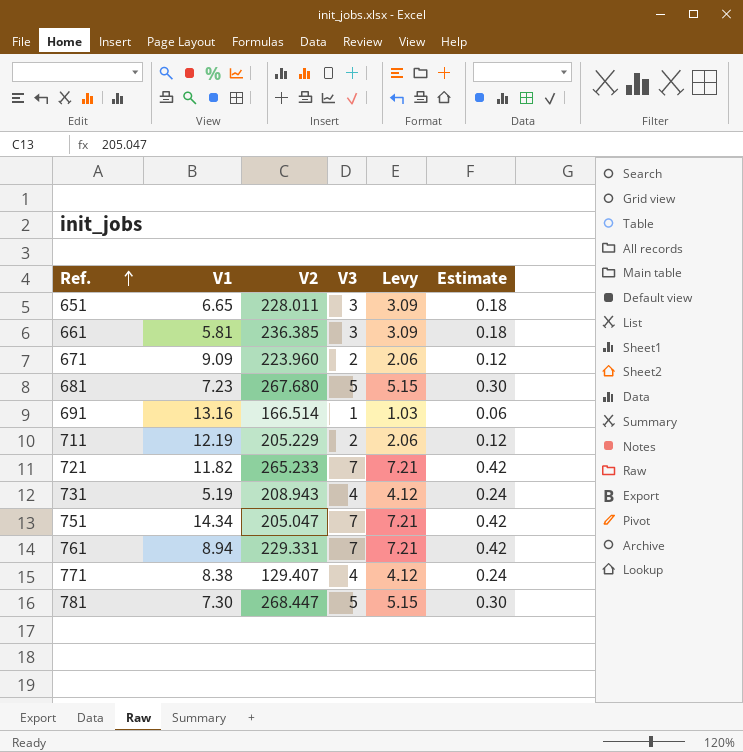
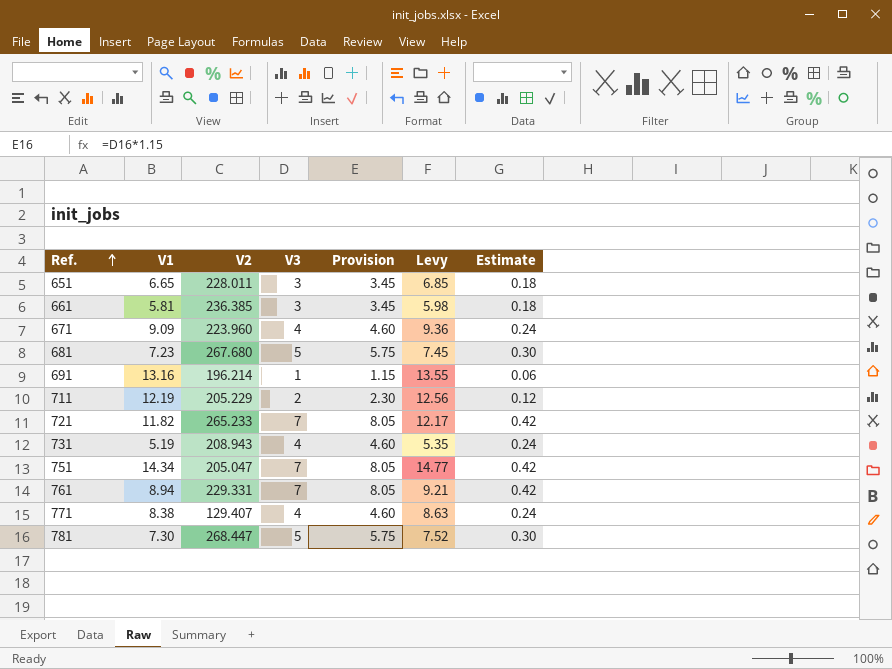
column Provision | formula: none -> [V3] * 1.15
column Levy | formula: [V3] * 1.03 -> [V1] * 1.03
671 | V3: 2 -> 4
671 | Estimate: 0.12 -> 0.24
691 | V2: 166.514 -> 196.214

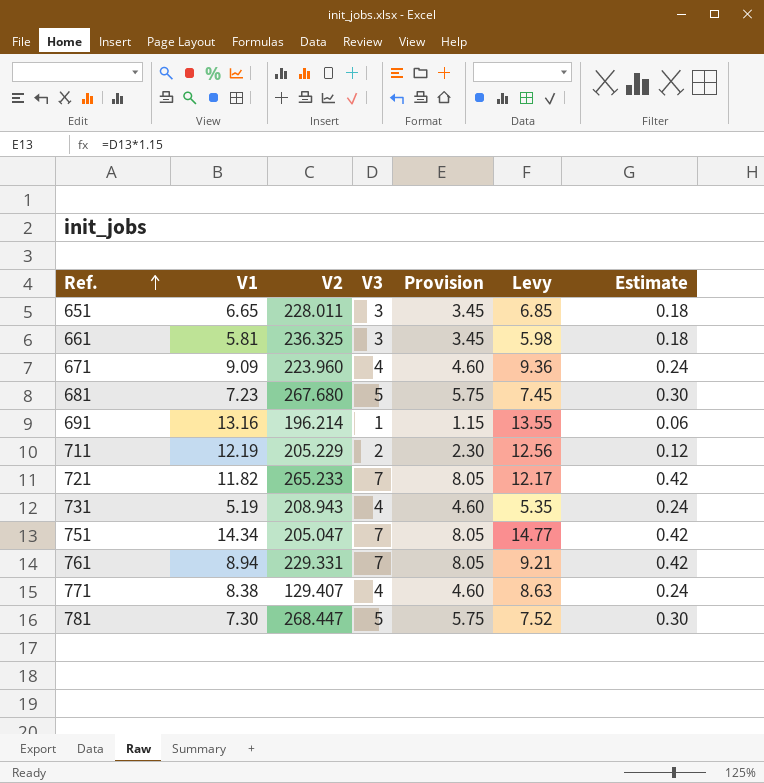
661 | V2: 236.385 -> 236.325

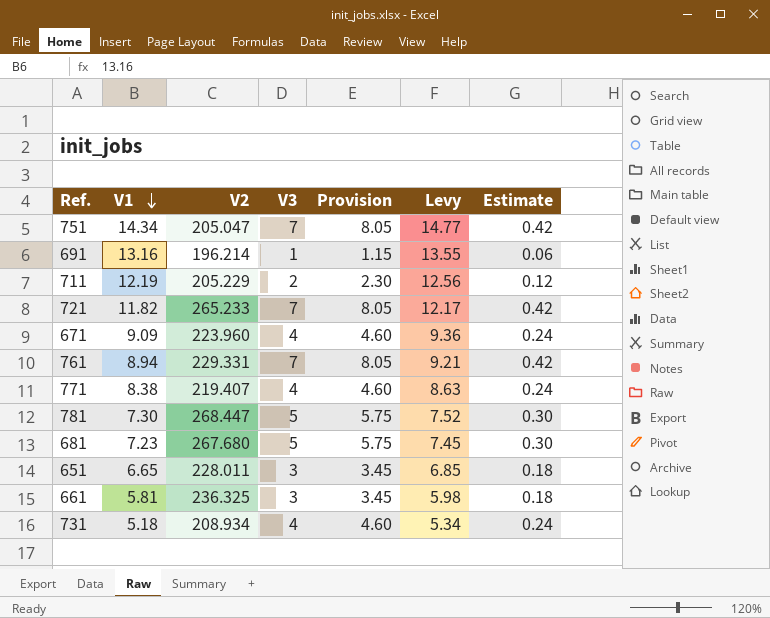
row order: Ref. ascending -> V1 descending
771 | V2: 129.407 -> 219.407
731 | V1: 5.19 -> 5.18
731 | V2: 208.943 -> 208.934
731 | Levy: 5.35 -> 5.34

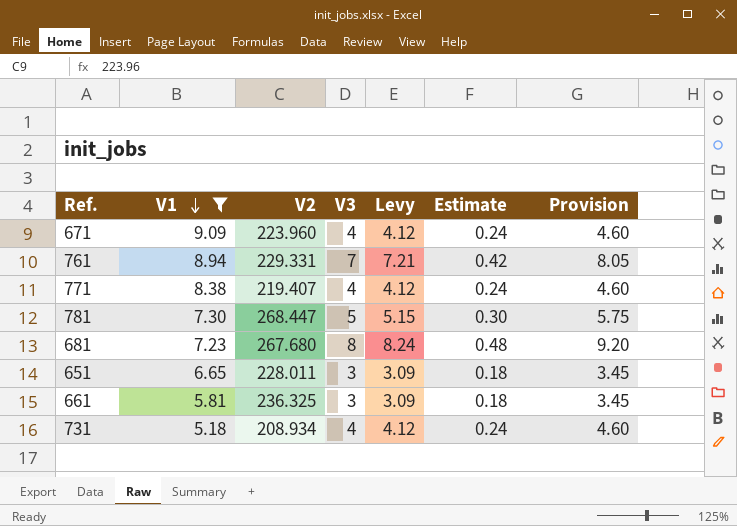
filter: none -> V1 <= 9.09
column Levy | formula: [V1] * 1.03 -> [V3] * 1.03
column Provision | position: 5 -> 7
681 | V3: 5 -> 8
681 | Estimate: 0.30 -> 0.48
681 | Provision: 5.75 -> 9.20

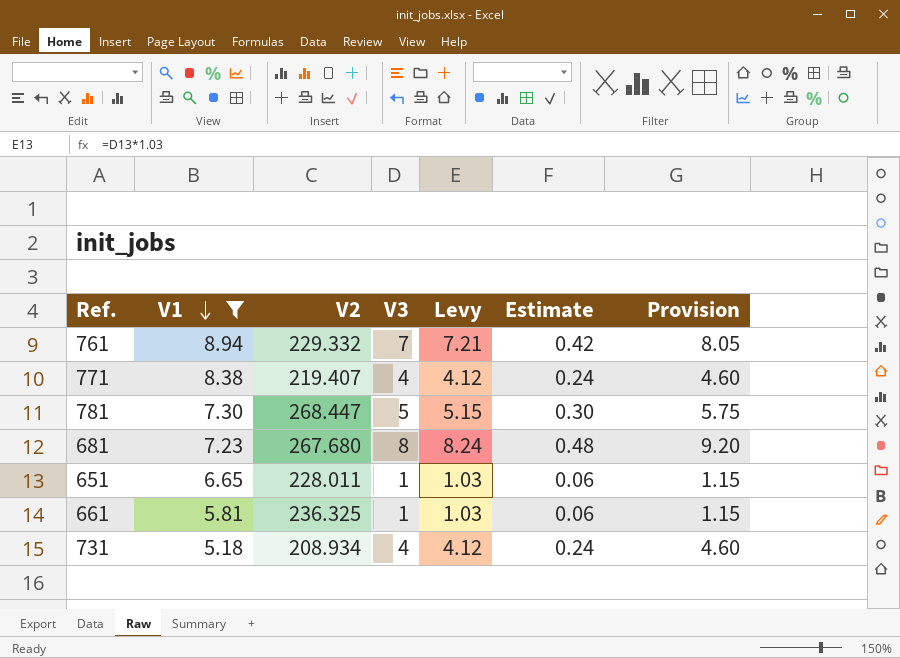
row 671: 9.09 | 223.960 | 4 | 4.12 | 0.24 | 4.60 -> none
761 | V2: 229.331 -> 229.332
651 | V3: 3 -> 1
651 | Levy: 3.09 -> 1.03
651 | Estimate: 0.18 -> 0.06
651 | Provision: 3.45 -> 1.15
661 | V3: 3 -> 1
661 | Levy: 3.09 -> 1.03
661 | Estimate: 0.18 -> 0.06
661 | Provision: 3.45 -> 1.15

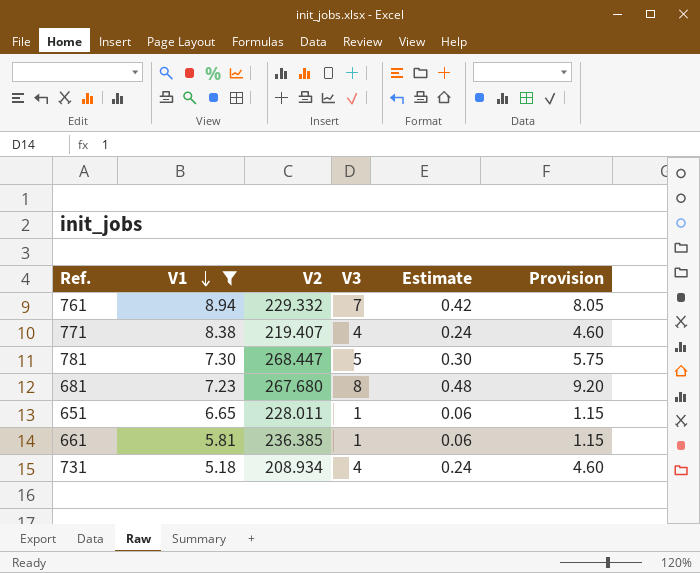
column Levy | formula: [V3] * 1.03 -> none
661 | V2: 236.325 -> 236.385

